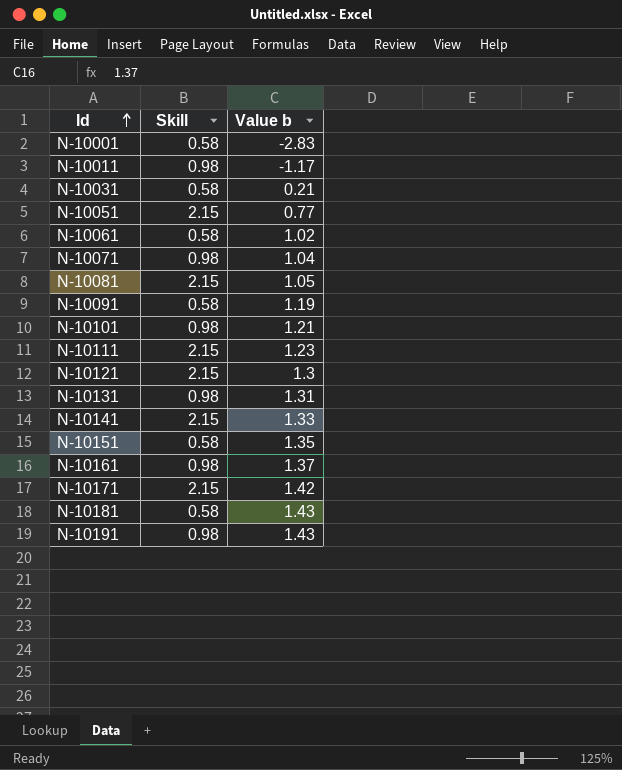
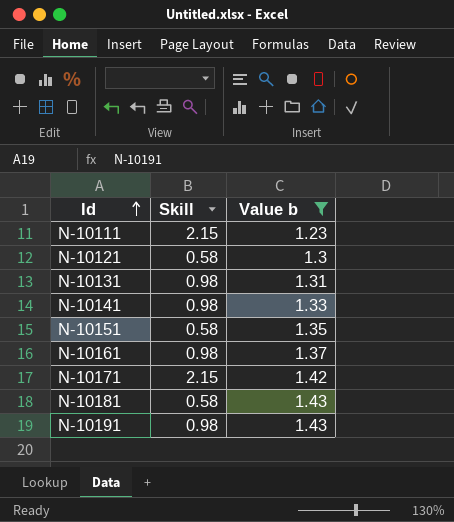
filter: none -> Value b >= 1.23
N-10121 | Skill: 2.15 -> 0.58
N-10141 | Skill: 2.15 -> 0.98

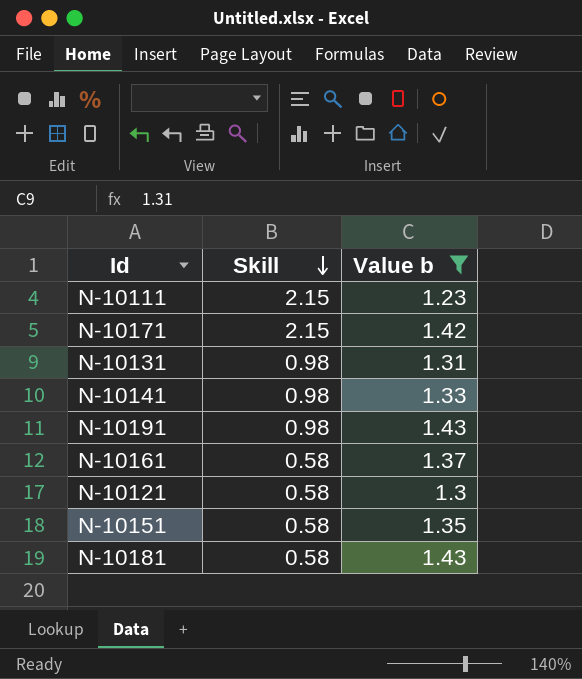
row order: Id ascending -> Skill descending
N-10161 | Skill: 0.98 -> 0.58

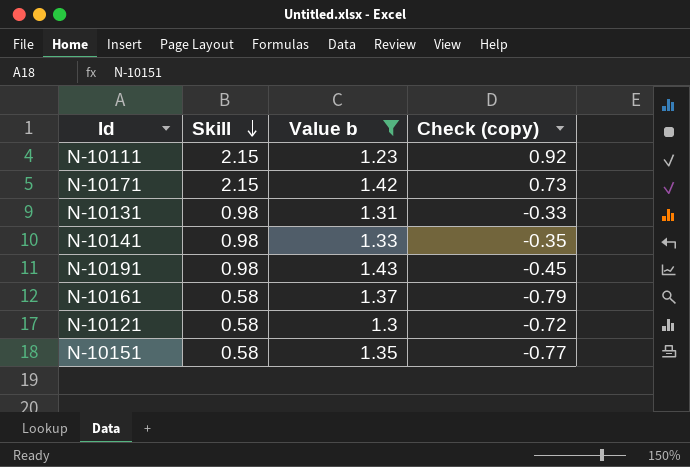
column Check (copy) | formula: none -> [Skill] - [Value b]
row N-10181: 0.58 | 1.43 -> none

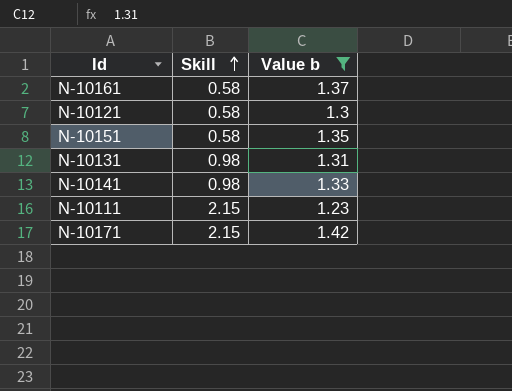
row order: Skill descending -> Skill ascending
column Check (copy) | formula: [Skill] - [Value b] -> none
row N-10191: 0.98 | 1.43 | -0.45 -> none

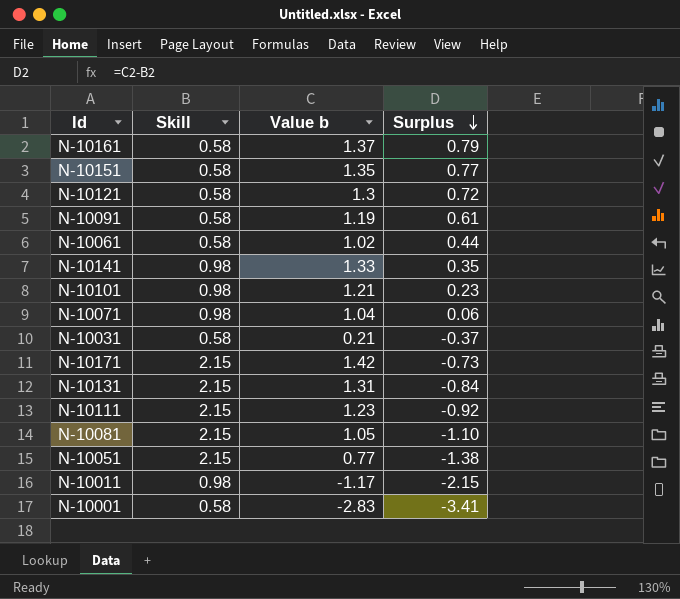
filter: Value b >= 1.23 -> none
row order: Skill ascending -> Surplus descending
column Surplus | formula: none -> [Value b] - [Skill]
N-10131 | Skill: 0.98 -> 2.15

